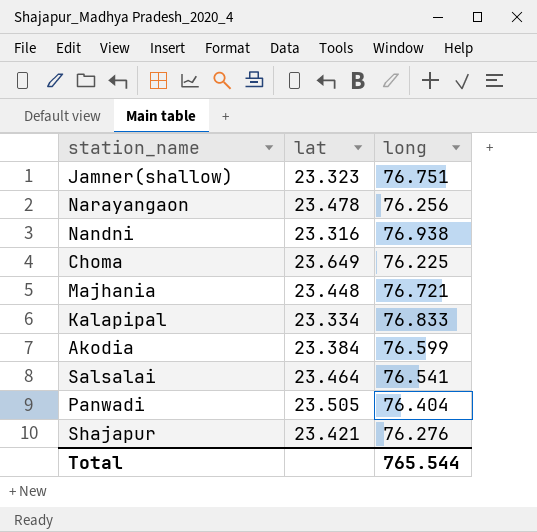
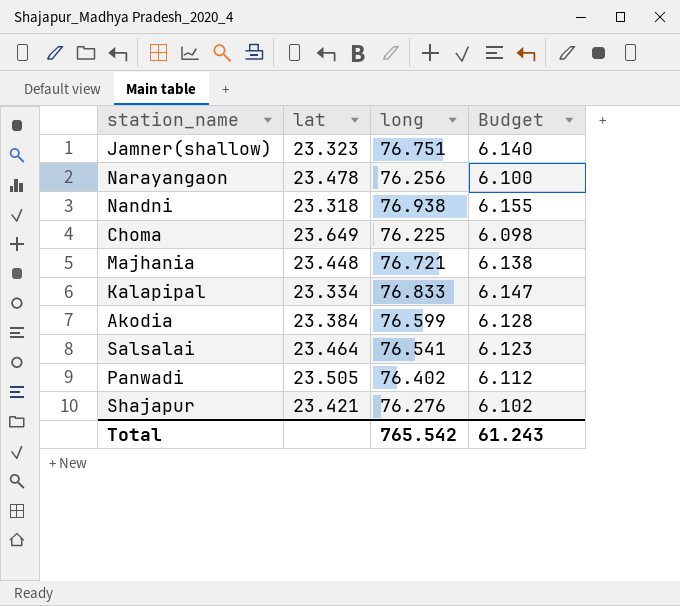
column Budget | formula: none -> [long] * 0.08
Nandni | lat: 23.316 -> 23.318
Panwadi | long: 76.404 -> 76.402
Total | long: 765.544 -> 765.542

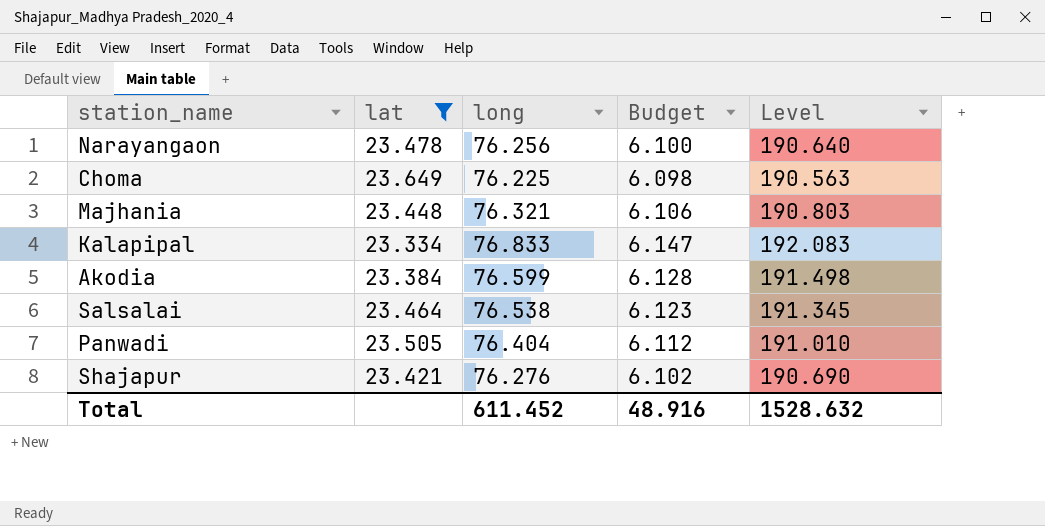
filter: none -> lat >= 23.334
column Level | formula: none -> [long] * 2.5
Majhania | long: 76.721 -> 76.321
Majhania | Budget: 6.138 -> 6.106
Salsalai | long: 76.541 -> 76.538
Panwadi | long: 76.402 -> 76.404
Total | long: 765.542 -> 611.452
Total | Budget: 61.243 -> 48.916

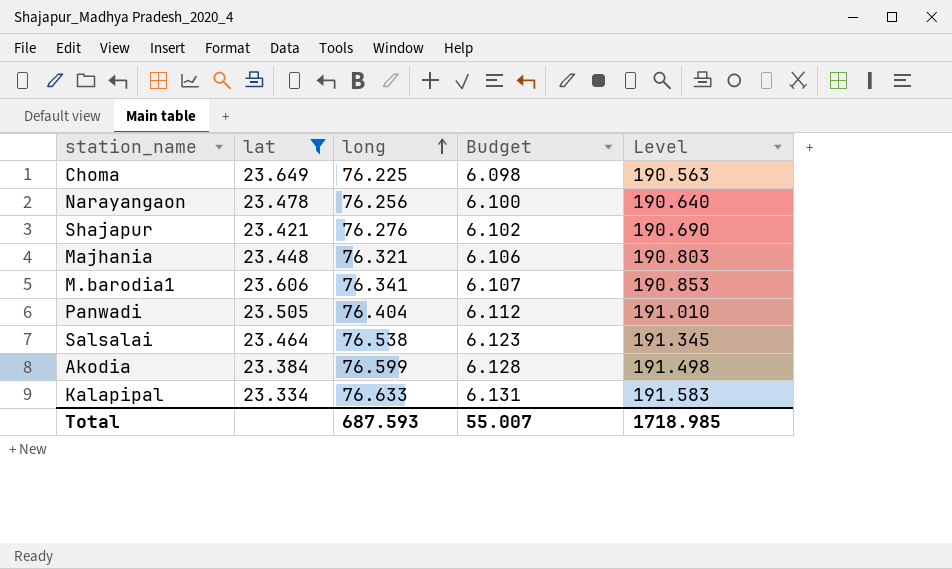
row order: none -> long ascending
row M.barodia1: none -> 23.606 | 76.341 | 6.107 | 190.853
Kalapipal | long: 76.833 -> 76.633
Kalapipal | Budget: 6.147 -> 6.131
Kalapipal | Level: 192.083 -> 191.583
Total | long: 611.452 -> 687.593
Total | Budget: 48.916 -> 55.007
Total | Level: 1528.632 -> 1718.985

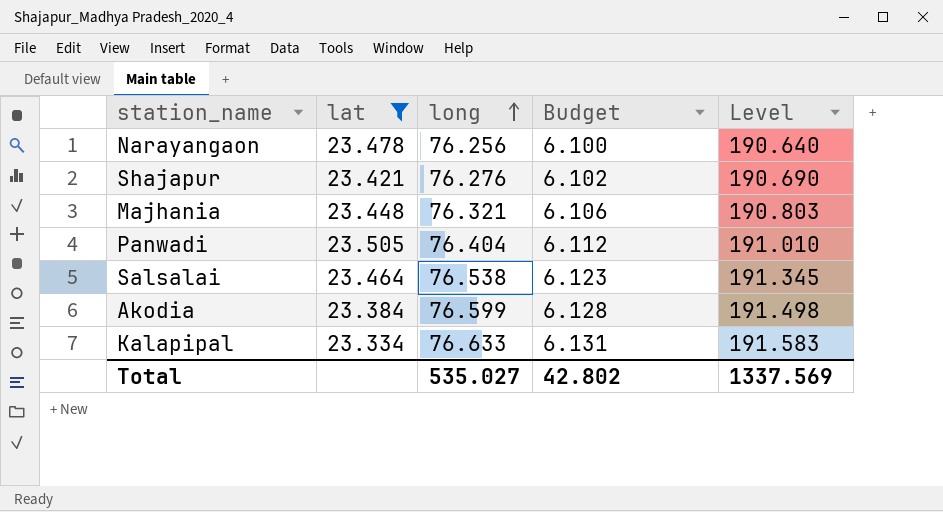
row Choma: 23.649 | 76.225 | 6.098 | 190.563 -> none
row M.barodia1: 23.606 | 76.341 | 6.107 | 190.853 -> none
Total | long: 687.593 -> 535.027
Total | Budget: 55.007 -> 42.802
Total | Level: 1718.985 -> 1337.569

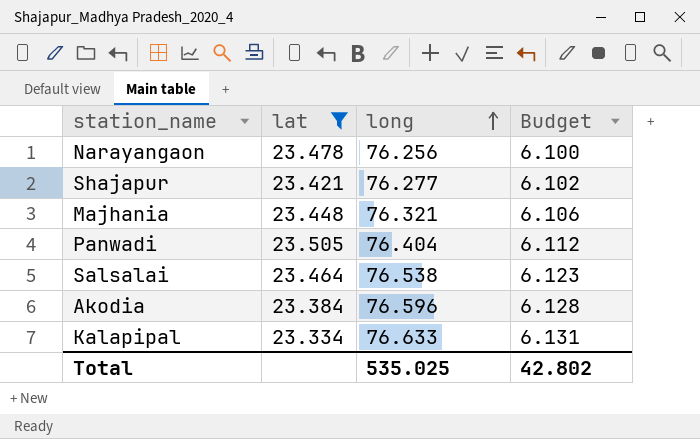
column Level | formula: [long] * 2.5 -> none
Shajapur | long: 76.276 -> 76.277
Akodia | long: 76.599 -> 76.596
Total | long: 535.027 -> 535.025

